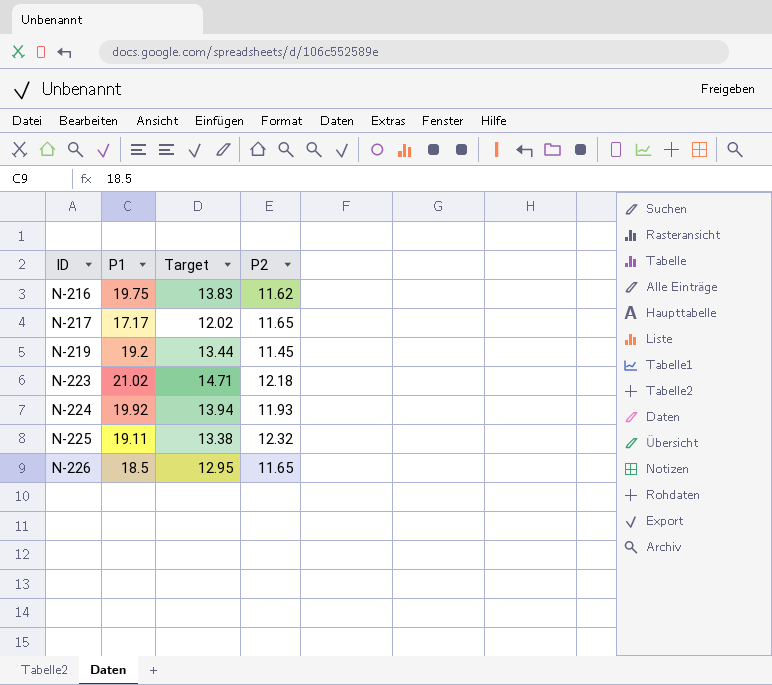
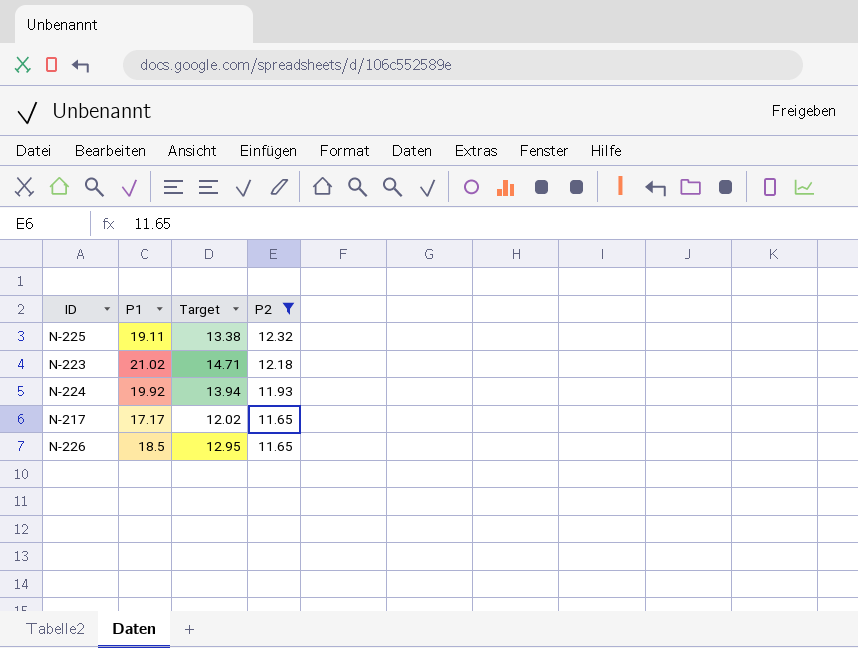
filter: none -> P2 >= 11.65
row order: ID ascending -> P2 descending

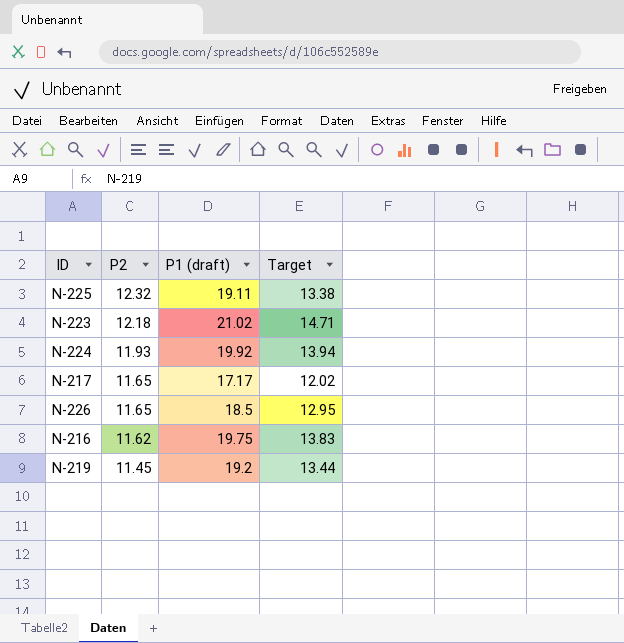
filter: P2 >= 11.65 -> none
column P2 | position: 4 -> 2
column name: P1 -> P1 (draft)

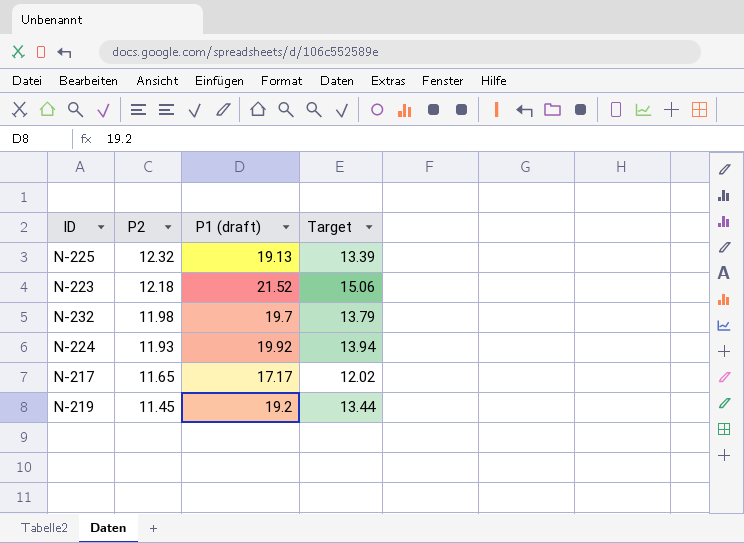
row N-226: 11.65 | 18.5 | 12.95 -> none
row N-216: 11.62 | 19.75 | 13.83 -> none
N-225 | P1 (draft): 19.11 -> 19.13
N-225 | Target: 13.38 -> 13.39
N-223 | P1 (draft): 21.02 -> 21.52
N-223 | Target: 14.71 -> 15.06
row N-232: none -> 11.98 | 19.7 | 13.79

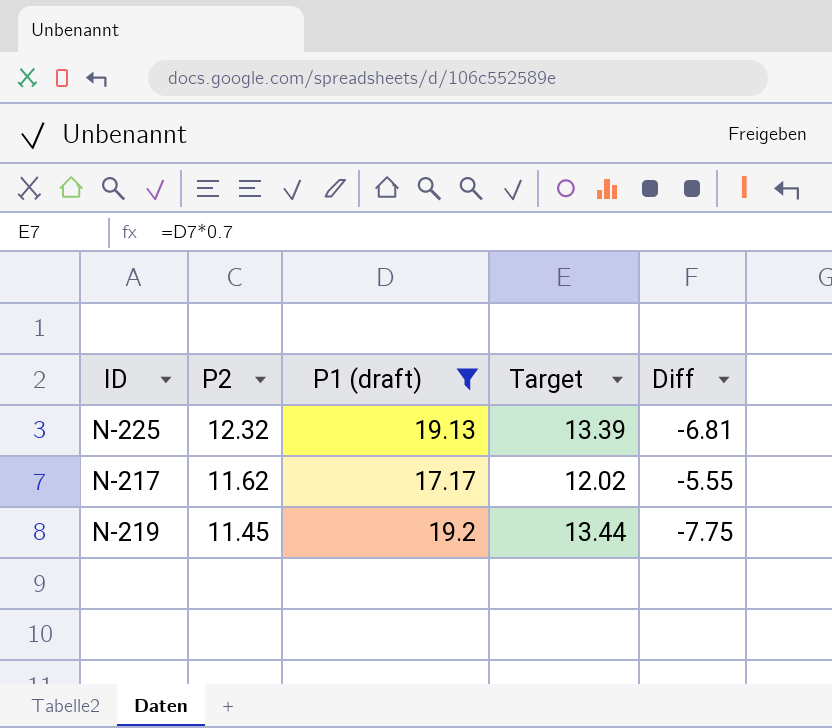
filter: none -> P1 (draft) <= 19.2
column Diff | formula: none -> [P2] - [P1 (draft)]
N-217 | P2: 11.65 -> 11.62

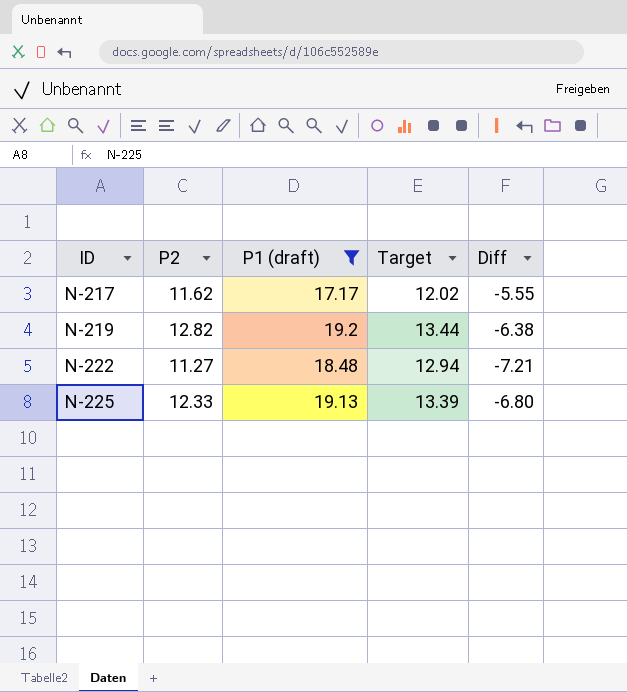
row order: P2 descending -> ID ascending
N-219 | P2: 11.45 -> 12.82
N-219 | Diff: -7.75 -> -6.38
row N-222: none -> 11.27 | 18.48 | 12.94 | -7.21
N-225 | P2: 12.32 -> 12.33
N-225 | Diff: -6.81 -> -6.80

